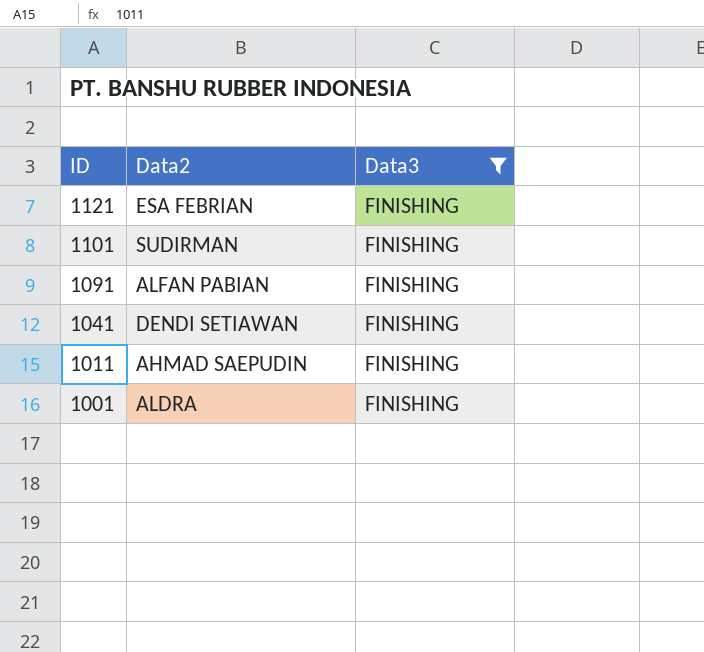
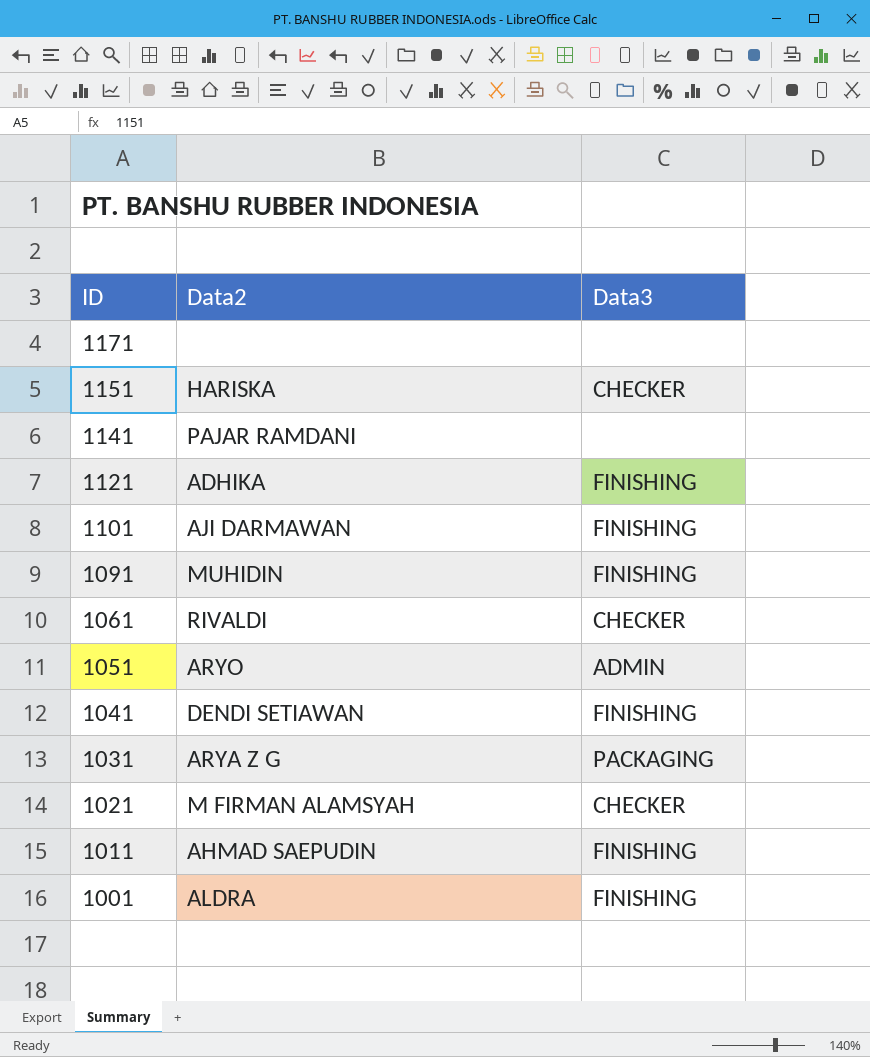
filter: Data3 = FINISHING -> none
1121 | Data2: ESA FEBRIAN -> ADHIKA
1101 | Data2: SUDIRMAN -> AJI DARMAWAN
1091 | Data2: ALFAN PABIAN -> MUHIDIN

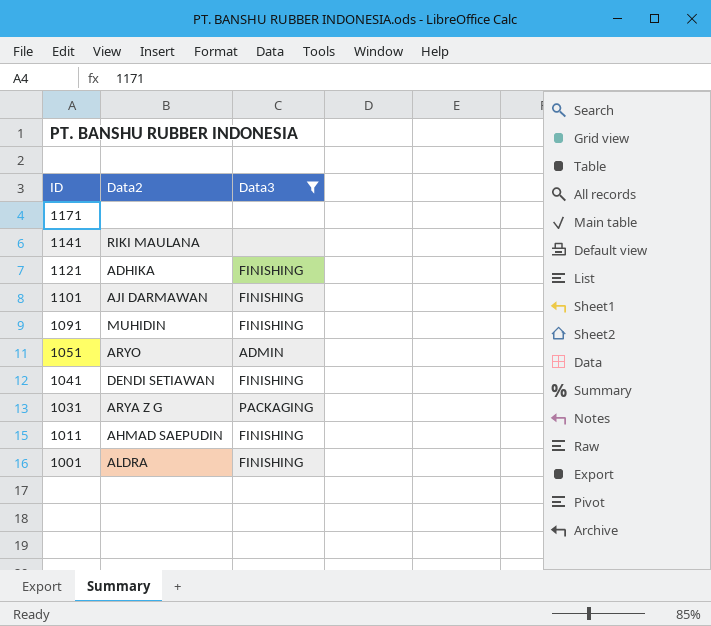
filter: none -> Data3 != CHECKER
1141 | Data2: PAJAR RAMDANI -> RIKI MAULANA

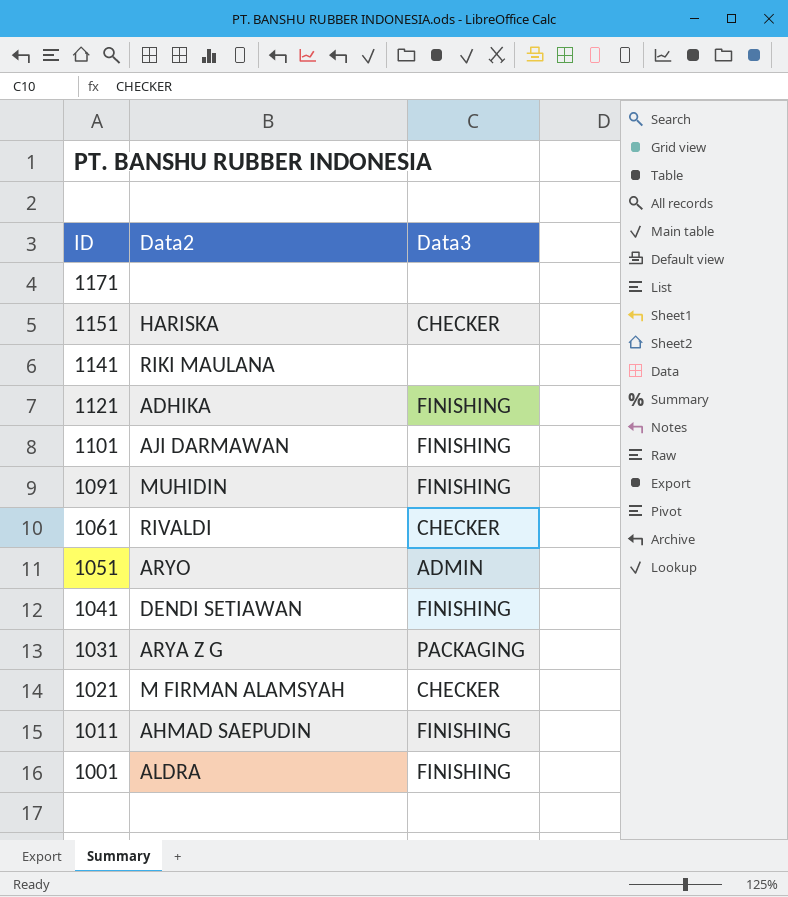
filter: Data3 != CHECKER -> none

